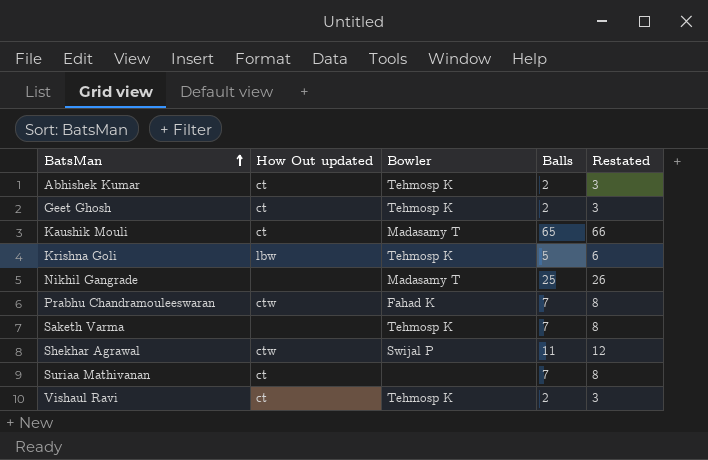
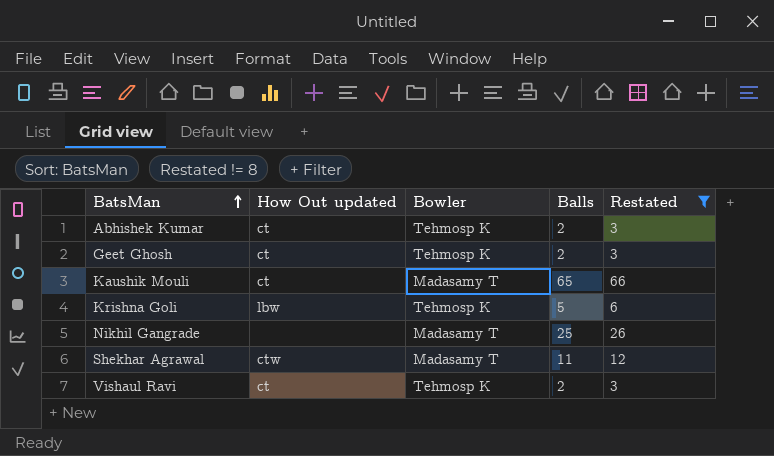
filter: none -> Restated != 8
Shekhar Agrawal | Bowler: Swijal P -> Madasamy T

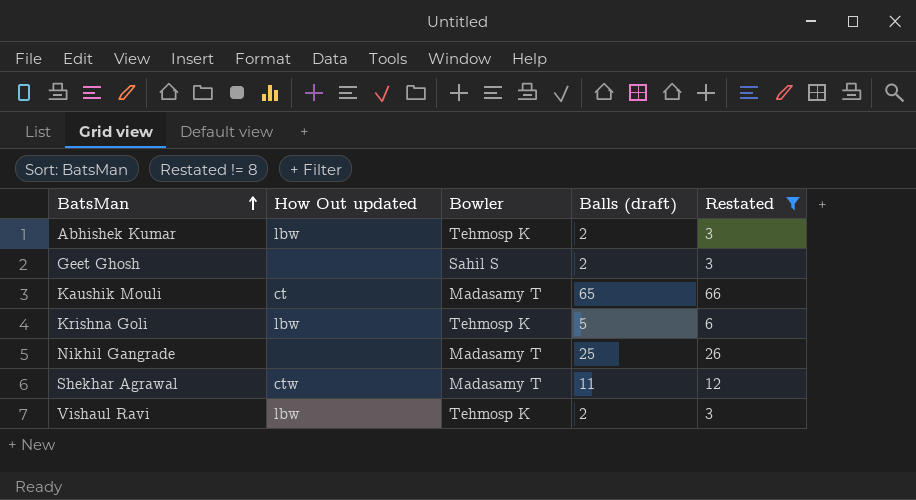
column name: Balls -> Balls (draft)
Abhishek Kumar | How Out updated: ct -> lbw
Geet Ghosh | How Out updated: ct -> none
Geet Ghosh | Bowler: Tehmosp K -> Sahil S
Vishaul Ravi | How Out updated: ct -> lbw

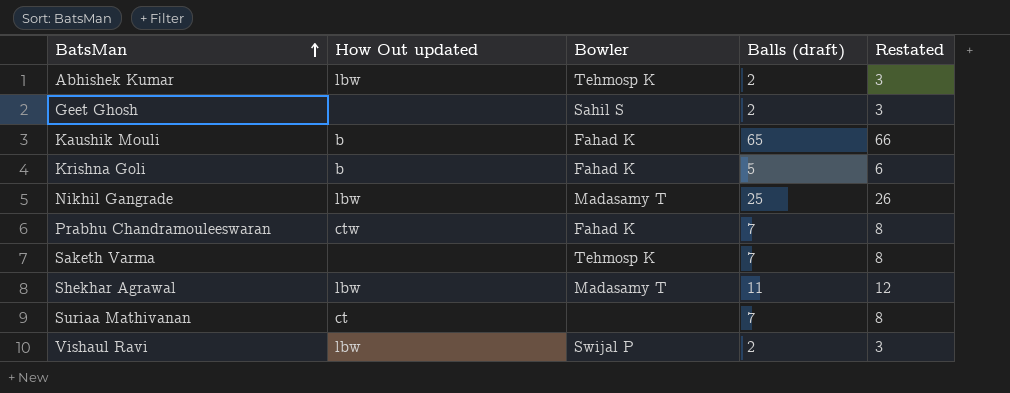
filter: Restated != 8 -> none
Kaushik Mouli | How Out updated: ct -> b
Kaushik Mouli | Bowler: Madasamy T -> Fahad K
Krishna Goli | How Out updated: lbw -> b
Krishna Goli | Bowler: Tehmosp K -> Fahad K
Nikhil Gangrade | How Out updated: none -> lbw
Shekhar Agrawal | How Out updated: ctw -> lbw
Vishaul Ravi | Bowler: Tehmosp K -> Swijal P

